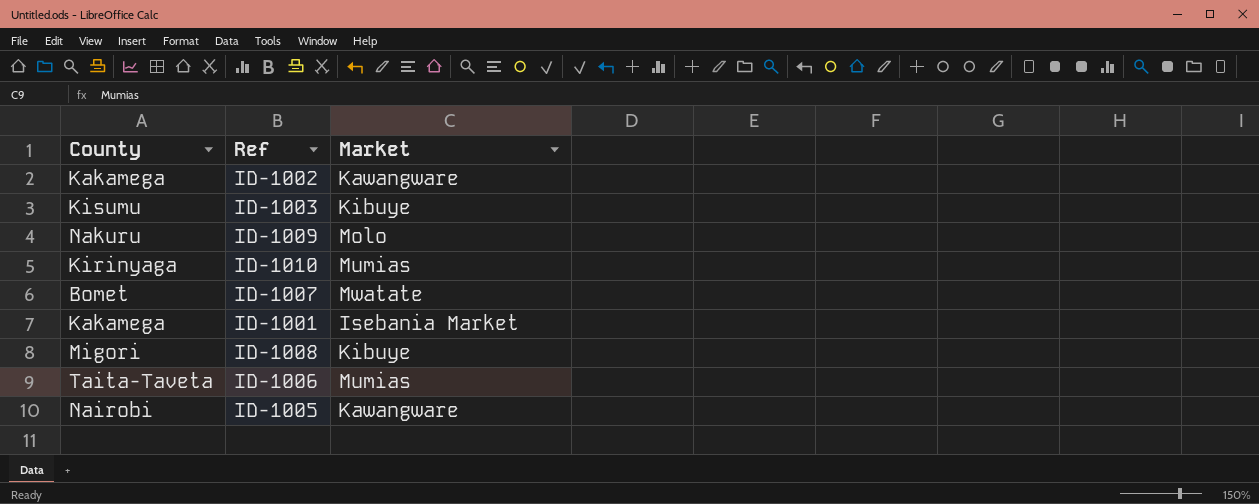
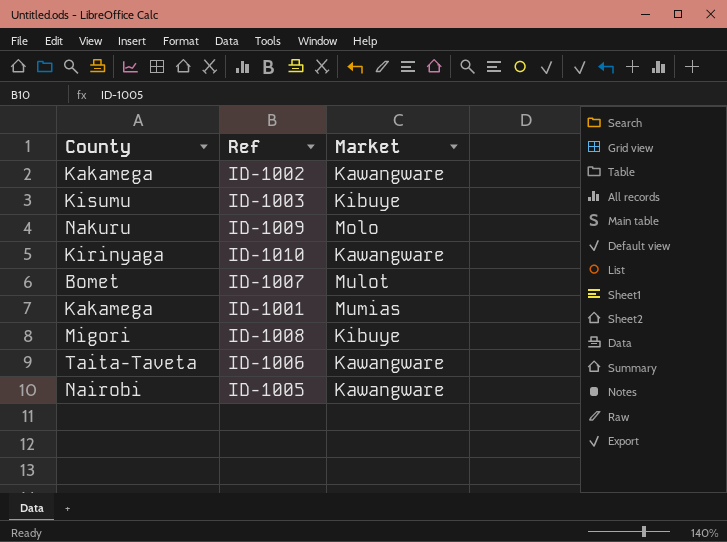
ID-1010 | Market: Mumias -> Kawangware
ID-1007 | Market: Mwatate -> Mulot
ID-1001 | Market: Isebania Market -> Mumias
ID-1006 | Market: Mumias -> Kawangware

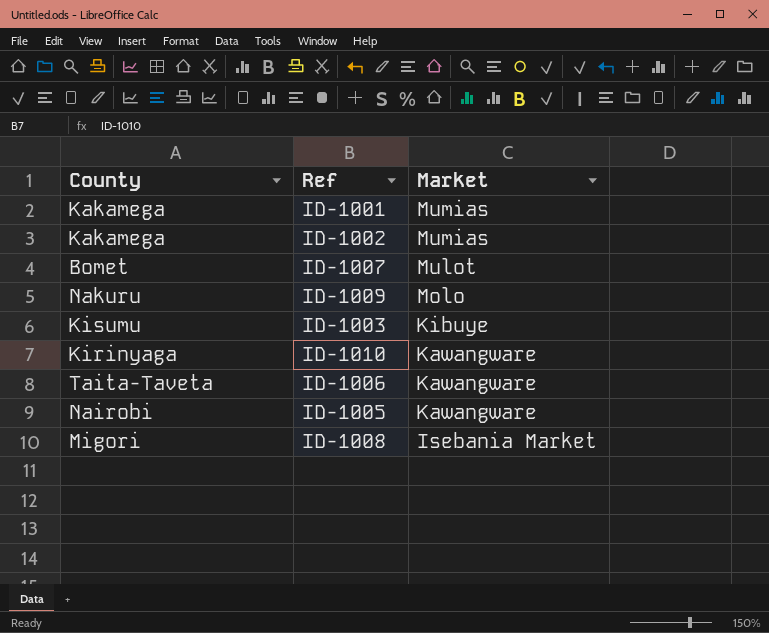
row order: none -> Market descending
ID-1002 | Market: Kawangware -> Mumias
ID-1008 | Market: Kibuye -> Isebania Market

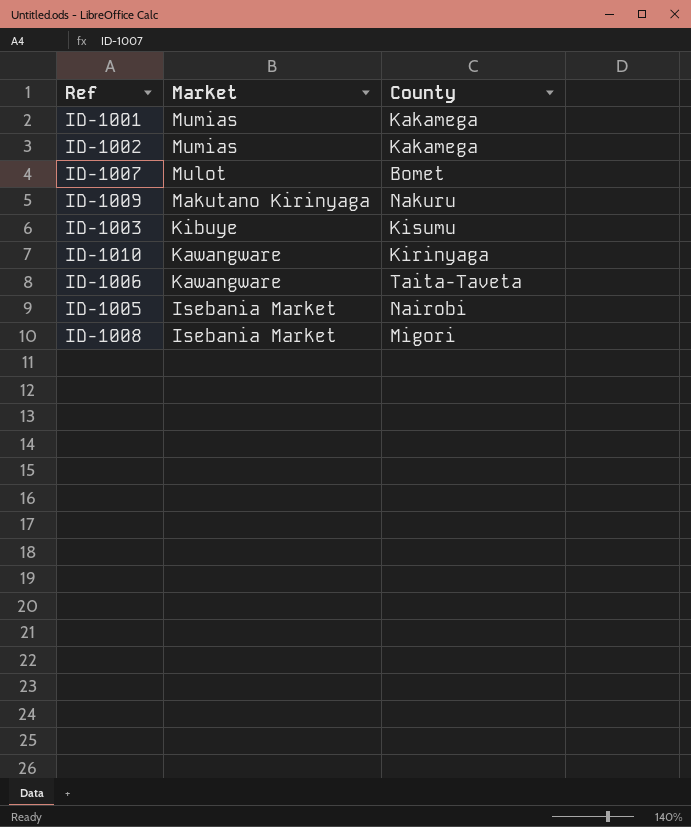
column County | position: 1 -> 3
ID-1009 | Market: Molo -> Makutano Kirinyaga
ID-1005 | Market: Kawangware -> Isebania Market

